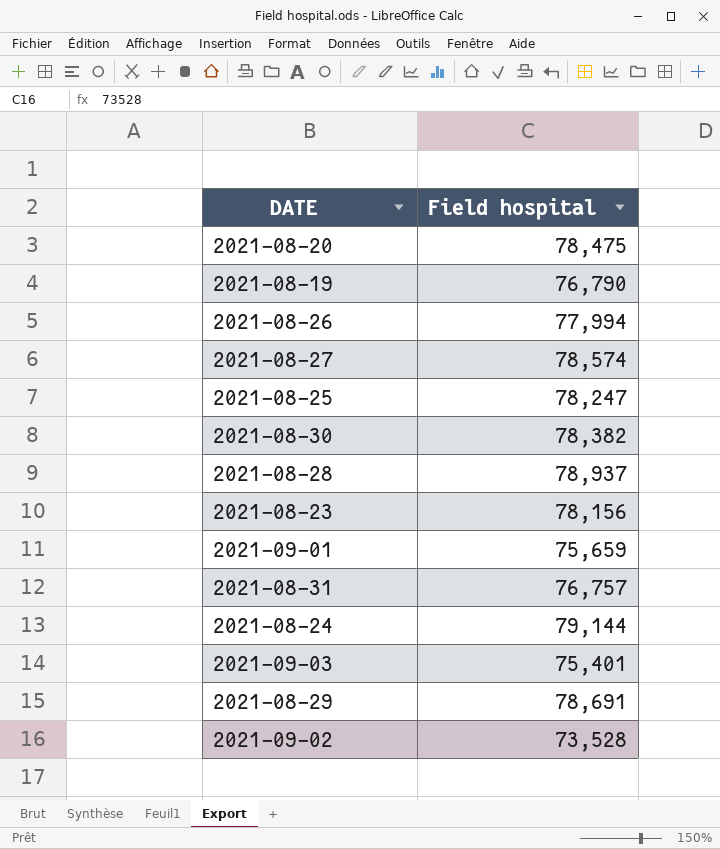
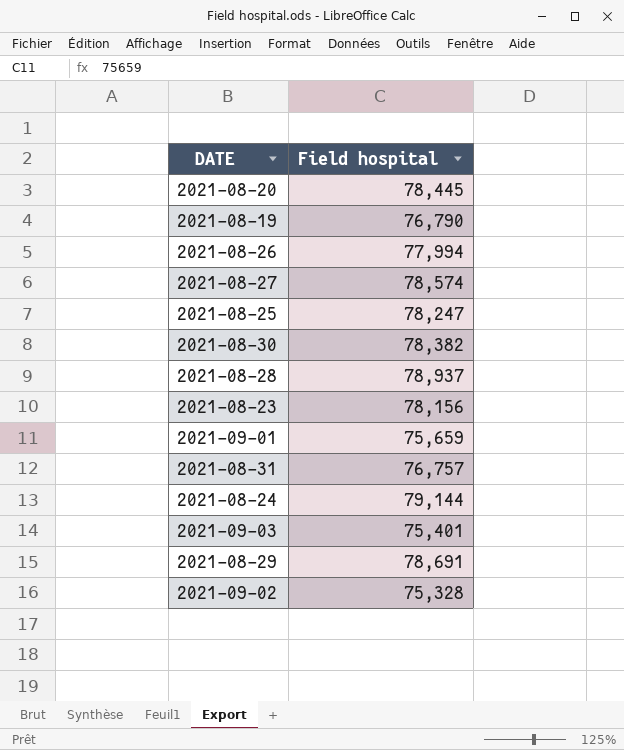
2021-08-20 | Field hospital: 78,475 -> 78,445
2021-09-02 | Field hospital: 73,528 -> 75,328

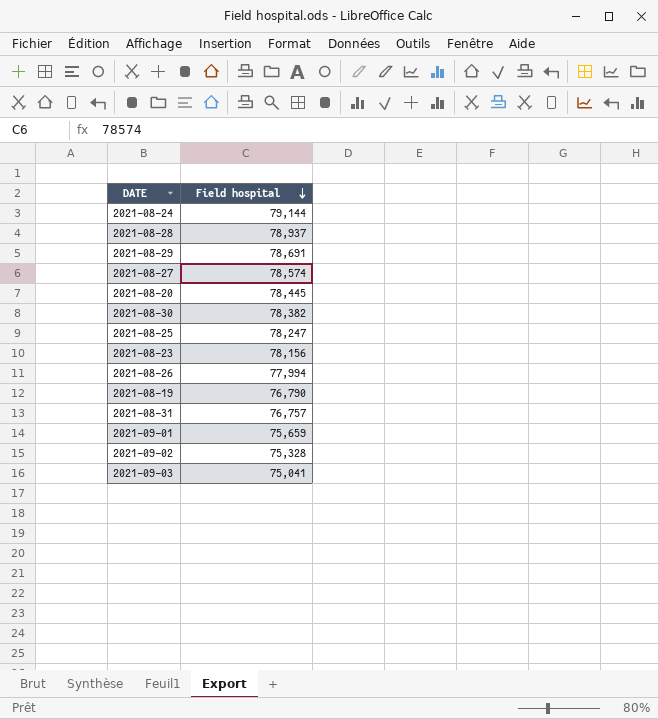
row order: none -> Field hospital descending
2021-09-03 | Field hospital: 75,401 -> 75,041

